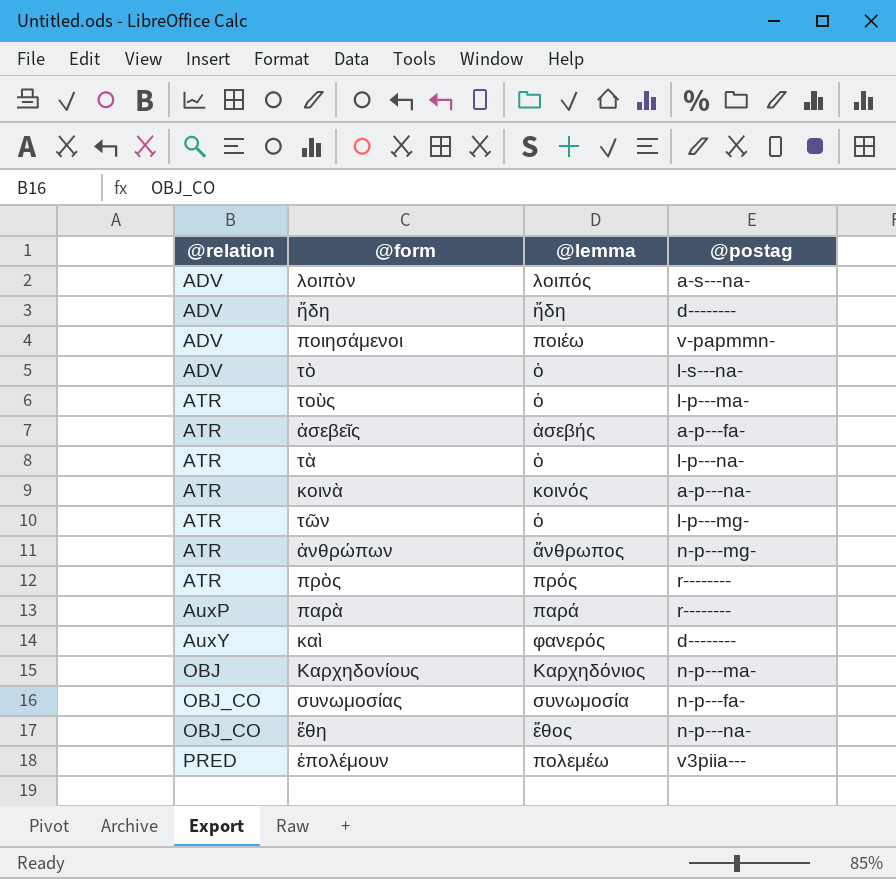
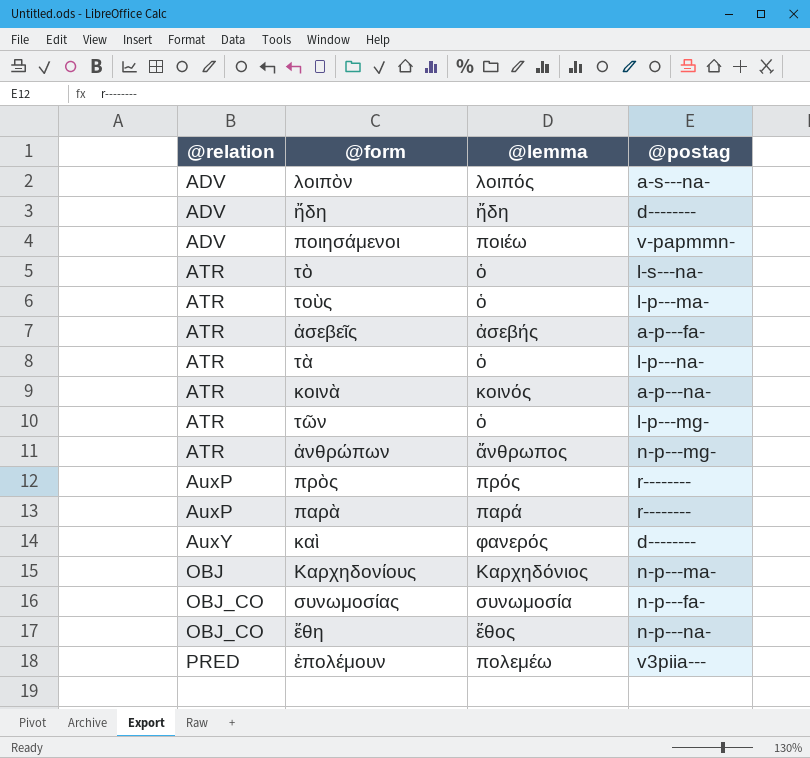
τὸ | @relation: ADV -> ATR
πρὸς | @relation: ATR -> AuxP

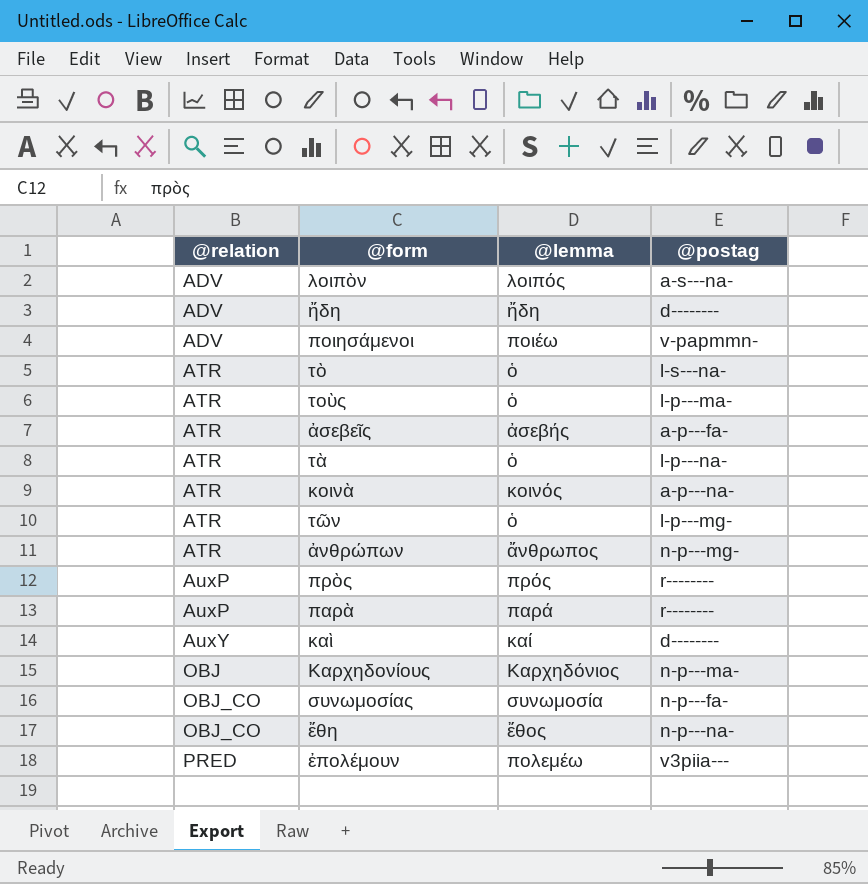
καὶ | @lemma: φανερός -> καί

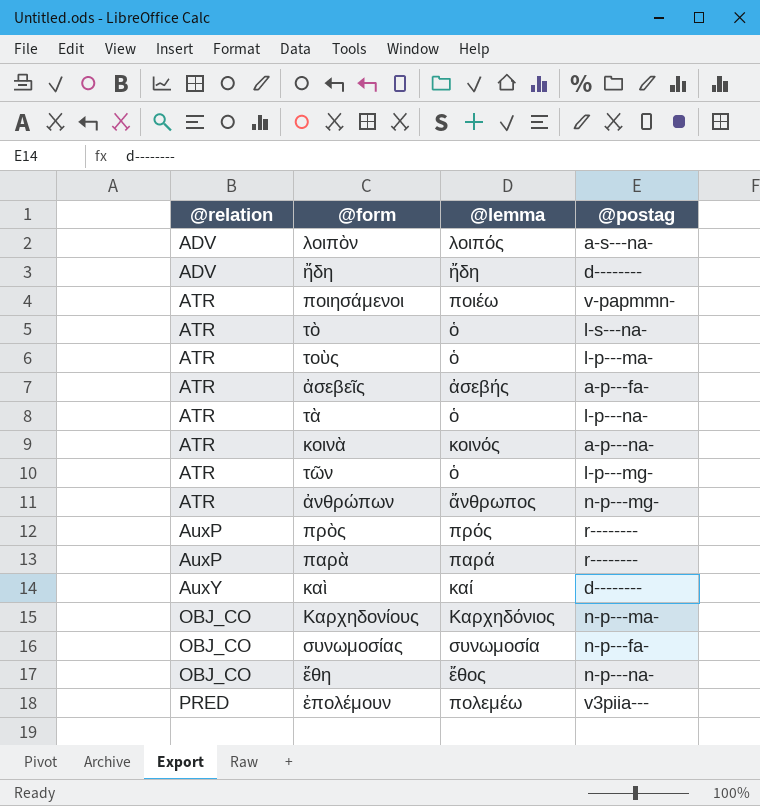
ποιησάμενοι | @relation: ADV -> ATR
Καρχηδονίους | @relation: OBJ -> OBJ_CO

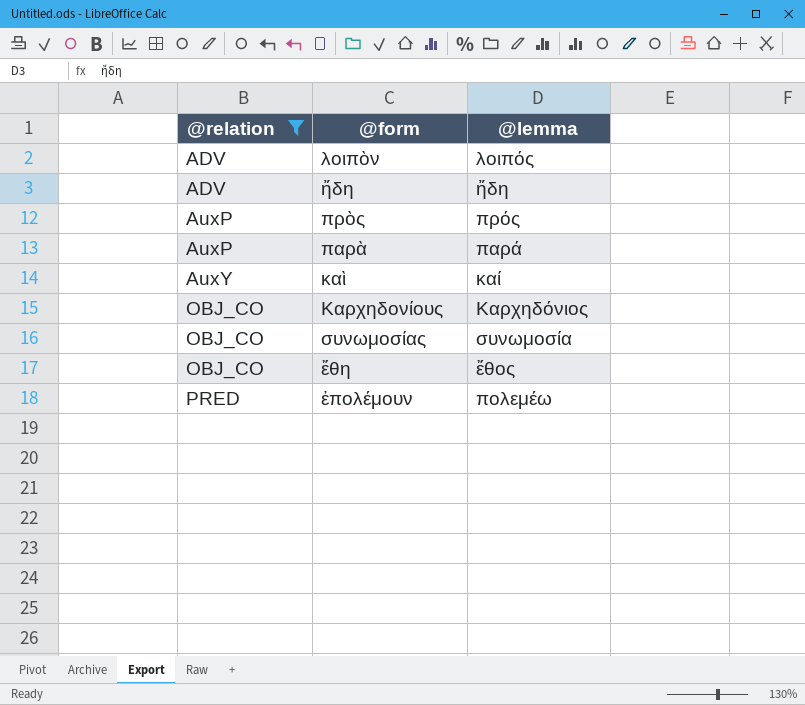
filter: none -> @relation != ATR
column @postag | position: 4 -> none

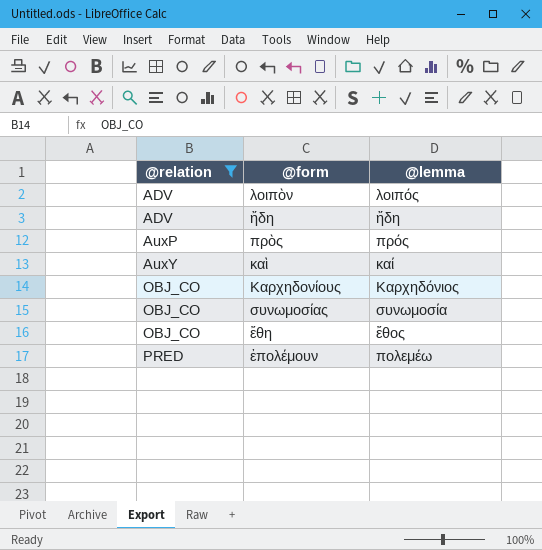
row παρὰ: AuxP | παρά -> none

